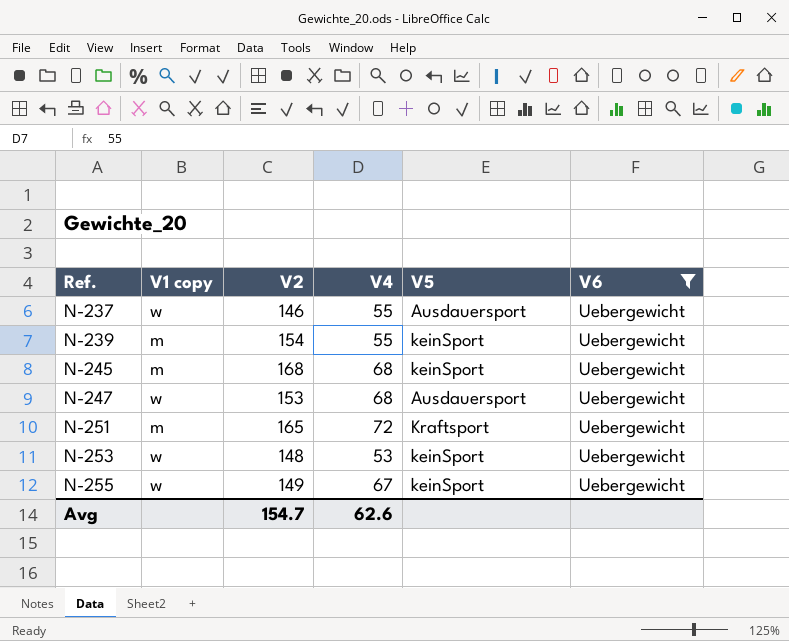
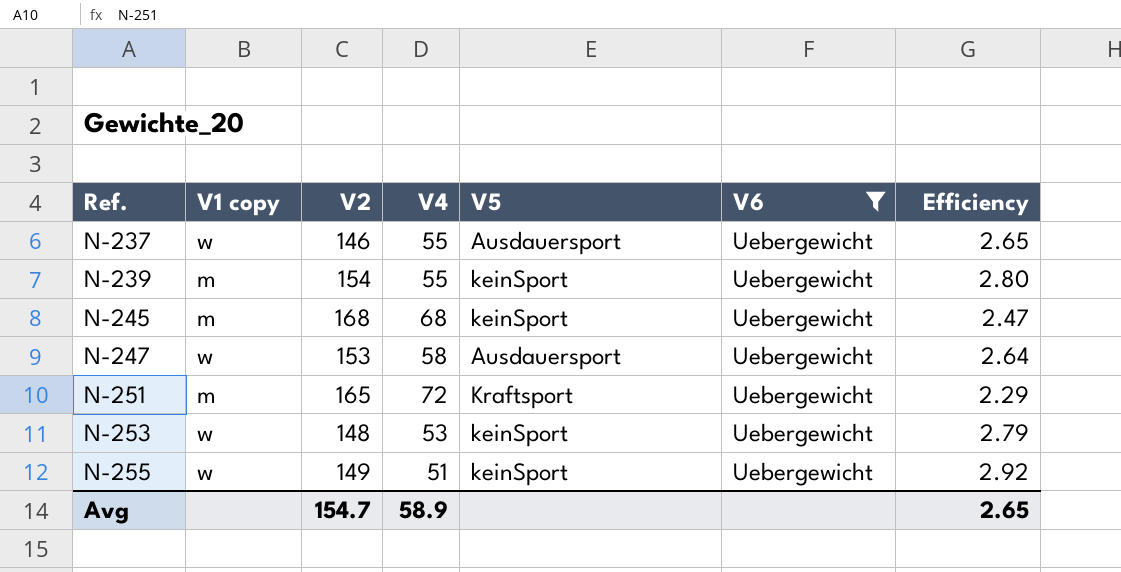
column Efficiency | formula: none -> [V2] / [V4]
N-247 | V4: 68 -> 58
N-255 | V4: 67 -> 51
Avg | V4: 62.6 -> 58.9

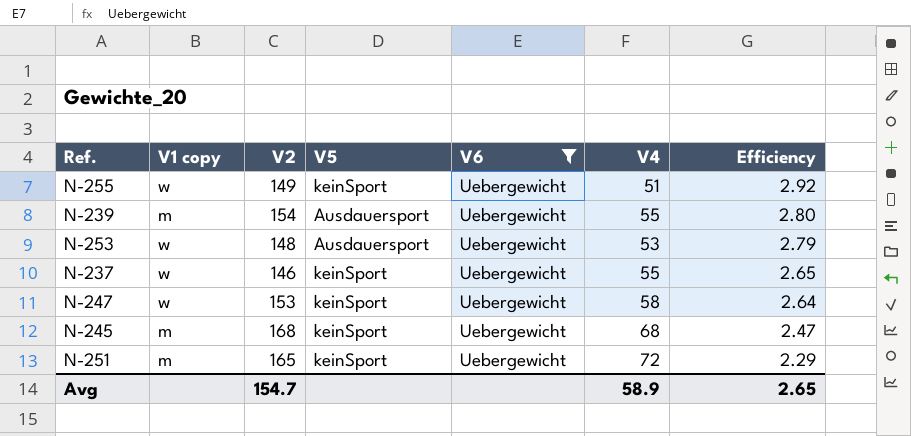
row order: Ref. ascending -> Efficiency descending
column V4 | position: 4 -> 6
N-239 | V5: keinSport -> Ausdauersport
N-253 | V5: keinSport -> Ausdauersport
N-237 | V5: Ausdauersport -> keinSport
N-247 | V5: Ausdauersport -> keinSport
N-251 | V5: Kraftsport -> keinSport

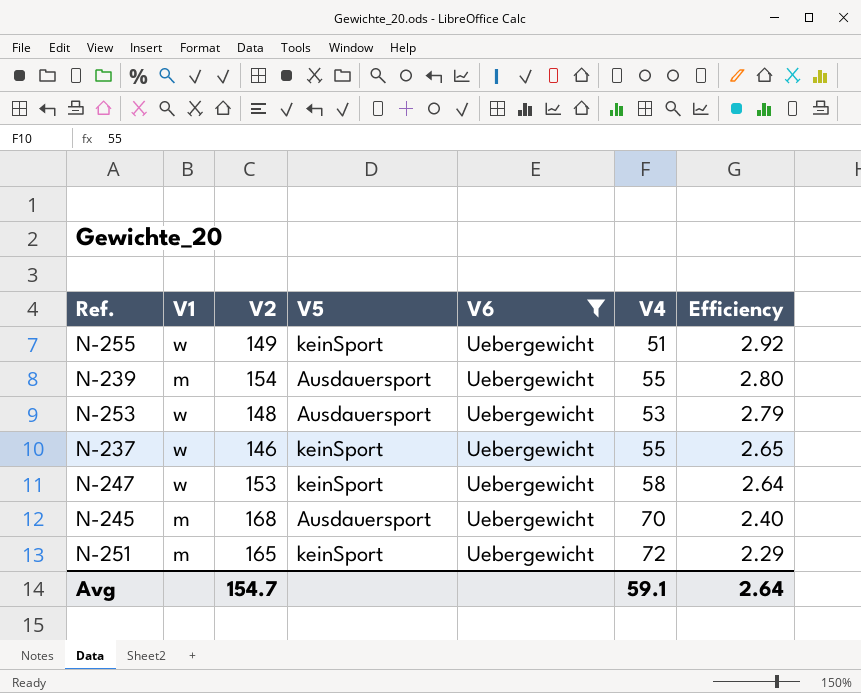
column name: V1 copy -> V1
N-245 | V5: keinSport -> Ausdauersport
N-245 | V4: 68 -> 70
N-245 | Efficiency: 2.47 -> 2.40
Avg | V4: 58.9 -> 59.1
Avg | Efficiency: 2.65 -> 2.64

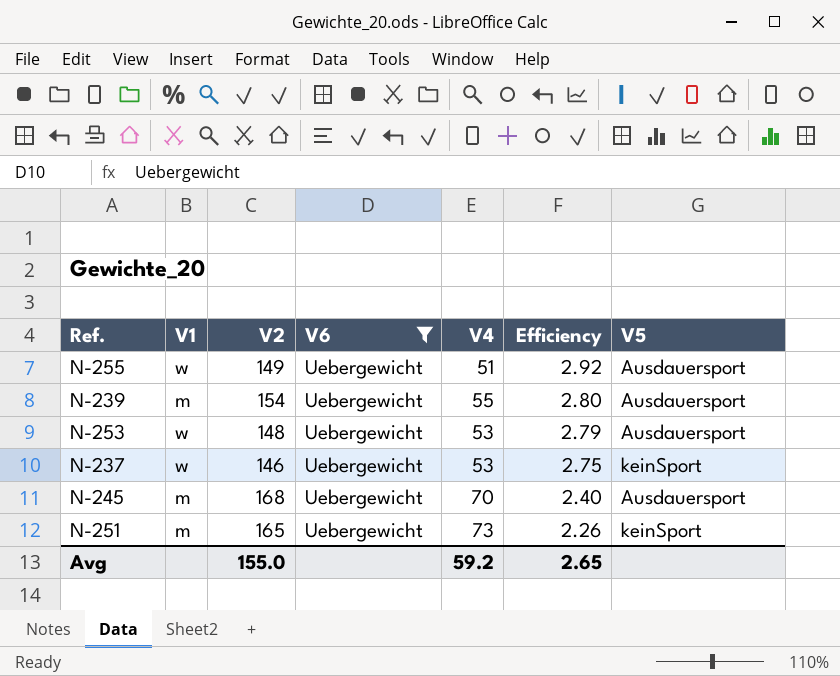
column V5 | position: 4 -> 7
row N-247: w | 153 | keinSport | Uebergewicht | 58 | 2.64 -> none
N-255 | V5: keinSport -> Ausdauersport
N-237 | V4: 55 -> 53
N-237 | Efficiency: 2.65 -> 2.75
N-251 | V4: 72 -> 73
N-251 | Efficiency: 2.29 -> 2.26
Avg | V2: 154.7 -> 155.0
Avg | V4: 59.1 -> 59.2
Avg | Efficiency: 2.64 -> 2.65

